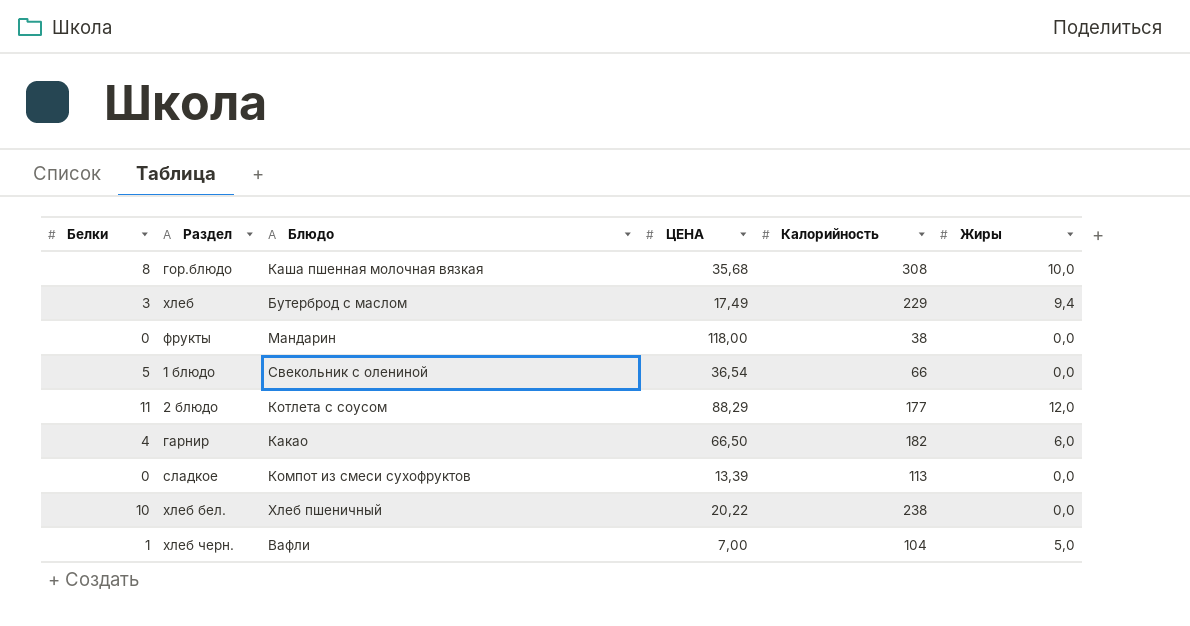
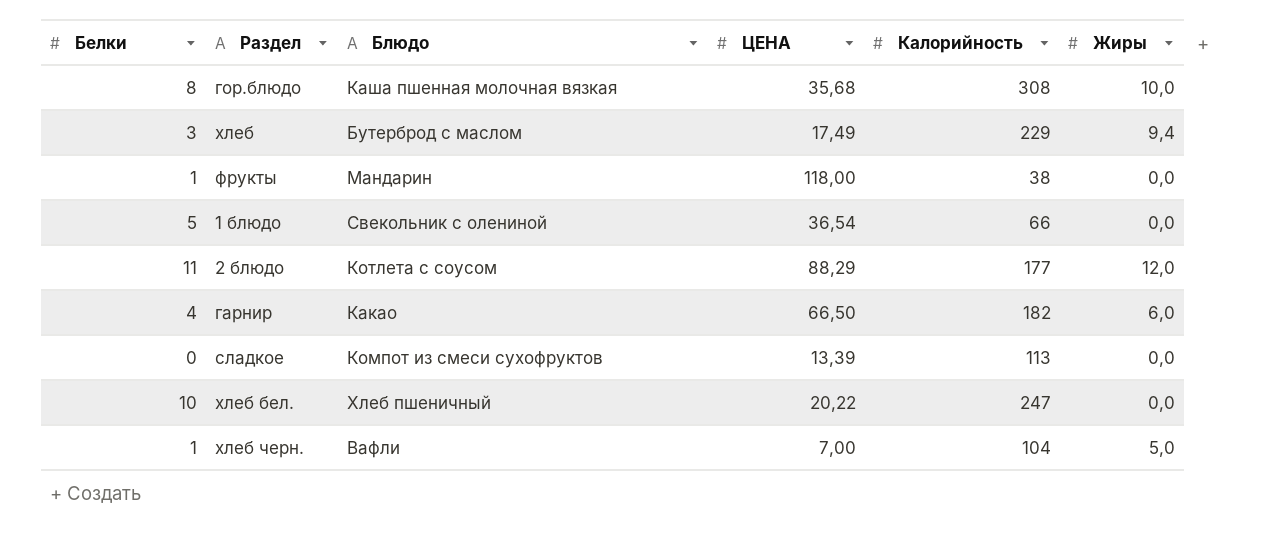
фрукты | Белки: 0 -> 1
хлеб бел. | Калорийность: 238 -> 247

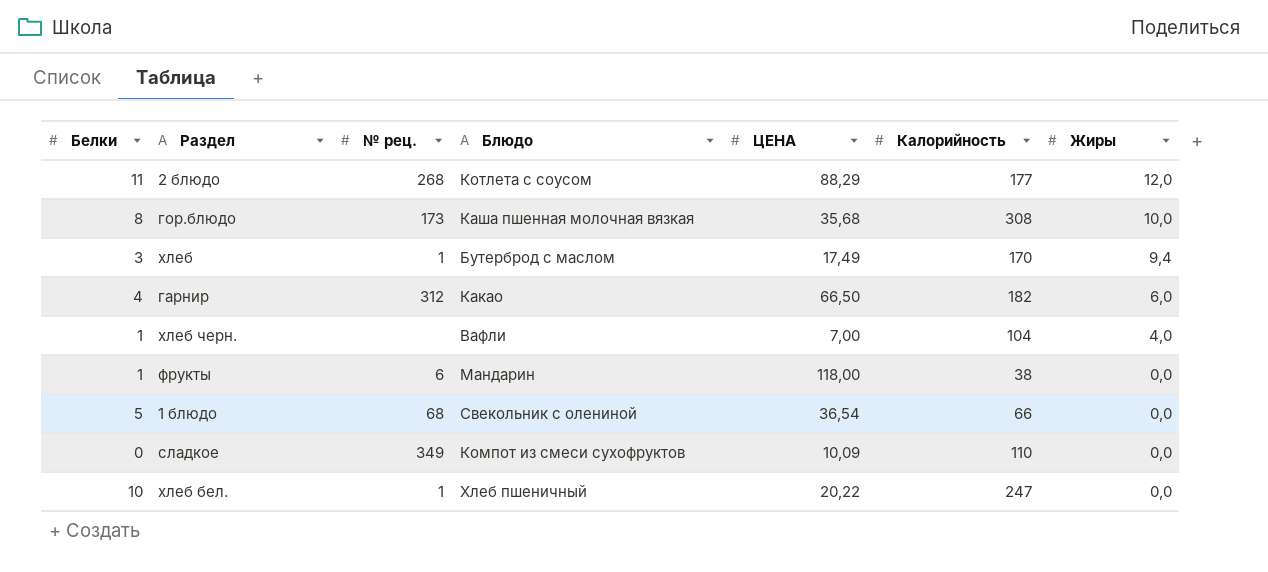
row order: none -> Жиры descending
column № рец. | position: none -> 3
хлеб | Калорийность: 229 -> 170
хлеб черн. | Жиры: 5,0 -> 4,0
сладкое | ЦЕНА: 13,39 -> 10,09
сладкое | Калорийность: 113 -> 110

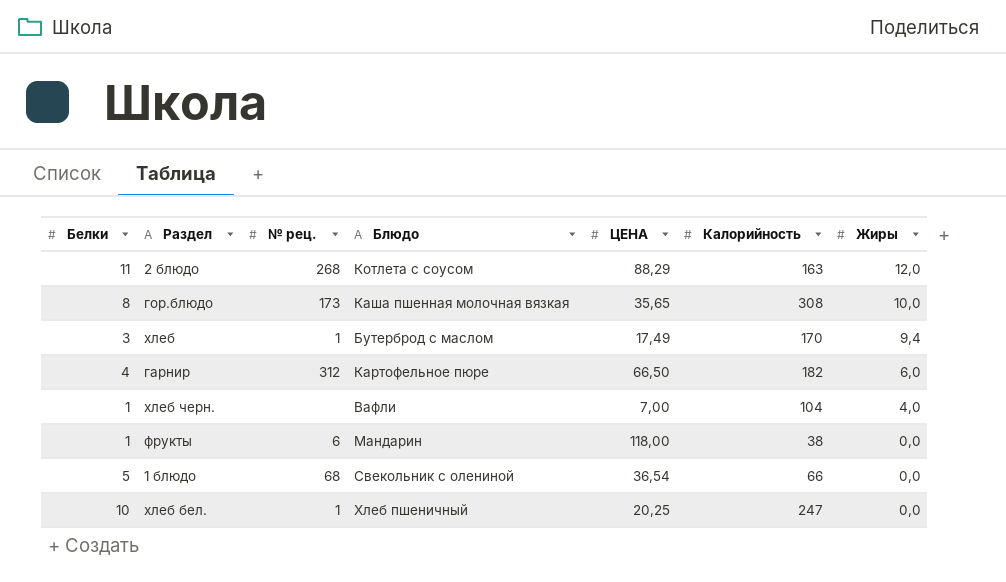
row сладкое: 0 | 349 | Компот из смеси сухофруктов | 10,09 | 110 | 0,0 -> none
2 блюдо | Калорийность: 177 -> 163
гор.блюдо | ЦЕНА: 35,68 -> 35,65
гарнир | Блюдо: Какао -> Картофельное пюре
хлеб бел. | ЦЕНА: 20,22 -> 20,25

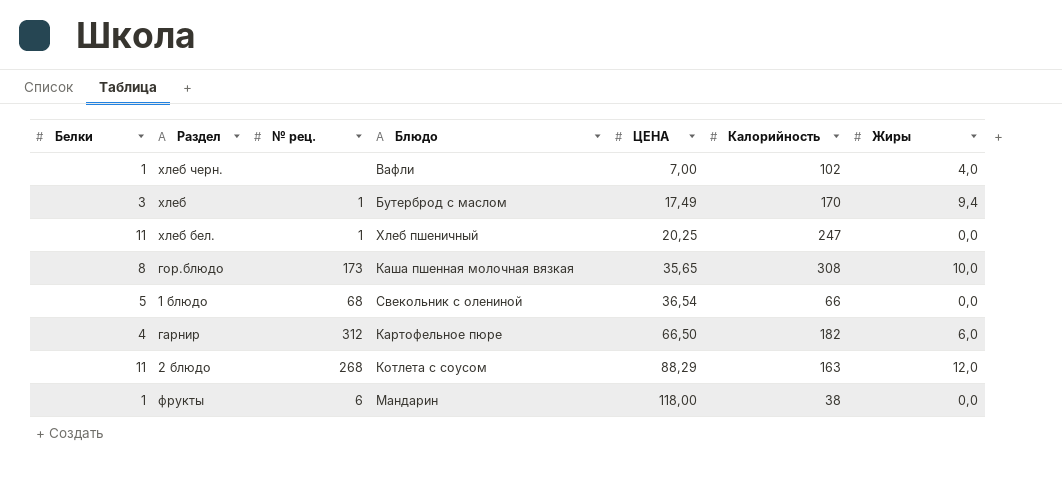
row order: Жиры descending -> ЦЕНА ascending
хлеб черн. | Калорийность: 104 -> 102
хлеб бел. | Белки: 10 -> 11

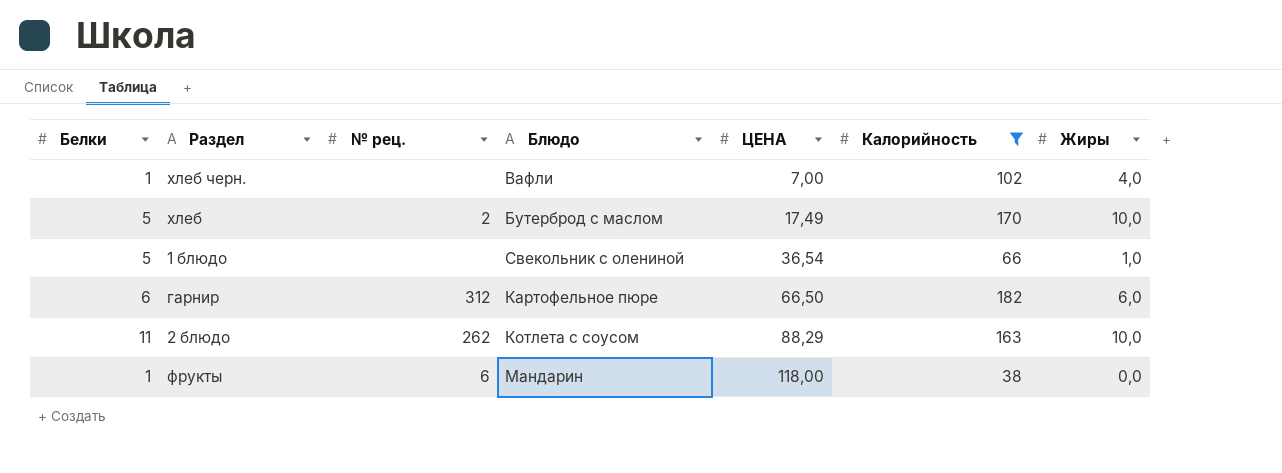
filter: none -> Калорийность <= 182
хлеб | Белки: 3 -> 5
хлеб | № рец.: 1 -> 2
хлеб | Жиры: 9,4 -> 10,0
1 блюдо | № рец.: 68 -> none
1 блюдо | Жиры: 0,0 -> 1,0
гарнир | Белки: 4 -> 6
2 блюдо | № рец.: 268 -> 262
2 блюдо | Жиры: 12,0 -> 10,0

